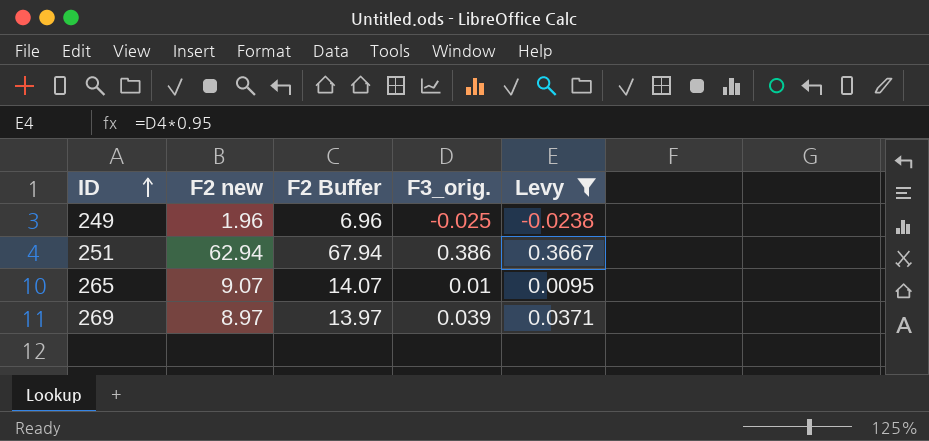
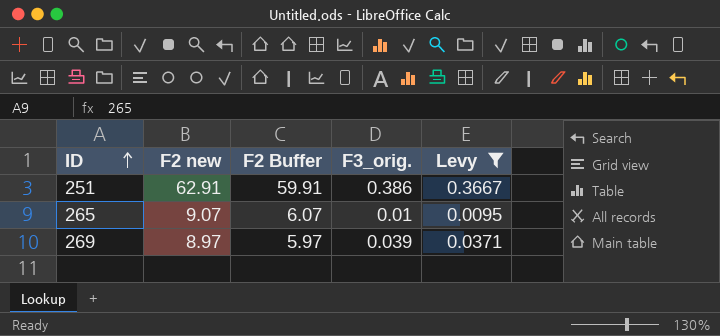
column F2 Buffer | formula: [F2 new] + 5 -> [F2 new] - 3
row 249: 1.96 | 6.96 | -0.025 | -0.0238 -> none
251 | F2 new: 62.94 -> 62.91

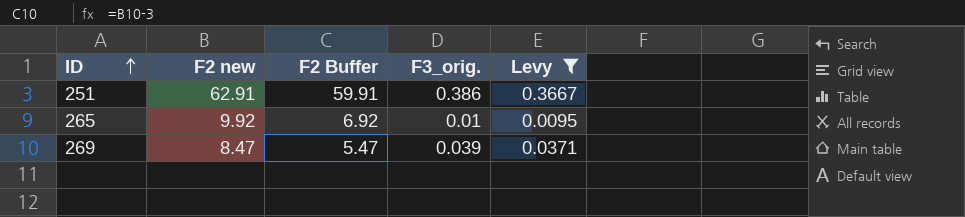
265 | F2 new: 9.07 -> 9.92
265 | F2 Buffer: 6.07 -> 6.92
269 | F2 new: 8.97 -> 8.47
269 | F2 Buffer: 5.97 -> 5.47

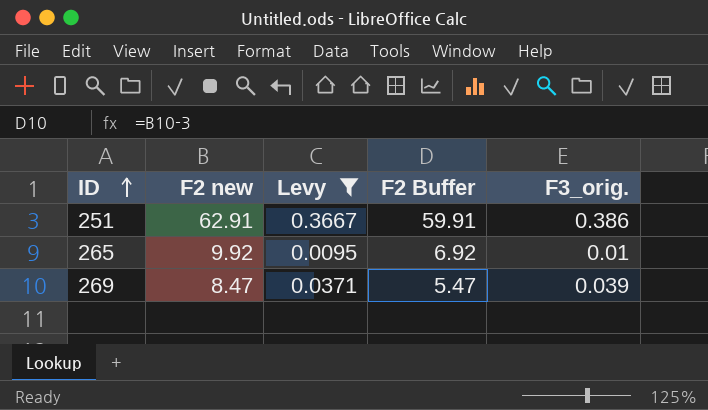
column Levy | position: 5 -> 3

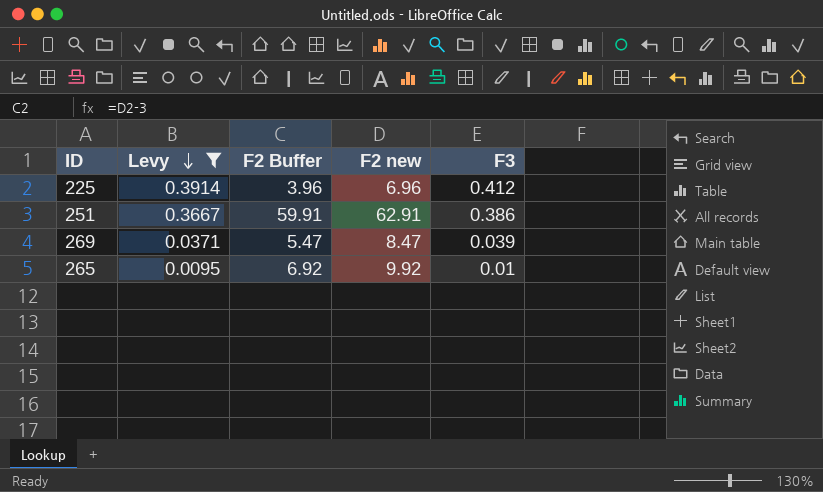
row order: ID ascending -> Levy descending
column F2 new | position: 2 -> 4
column name: F3_orig. -> F3
row 225: none -> 0.3914 | 3.96 | 6.96 | 0.412

